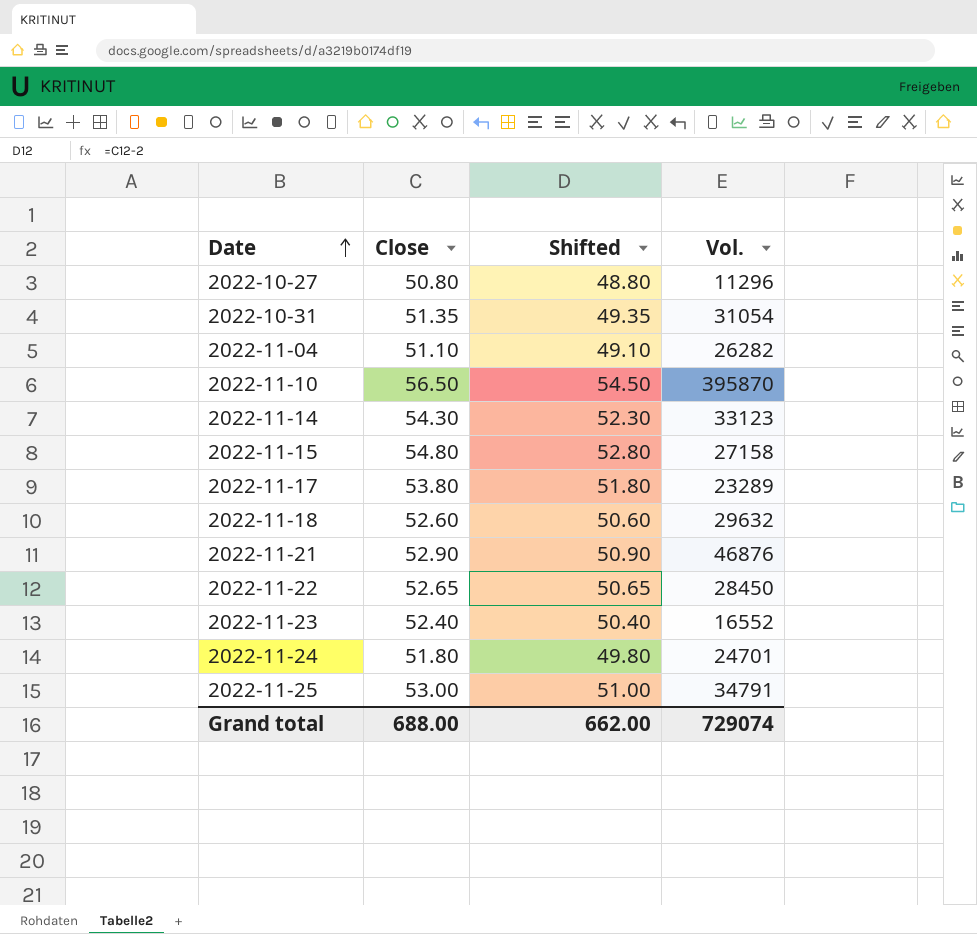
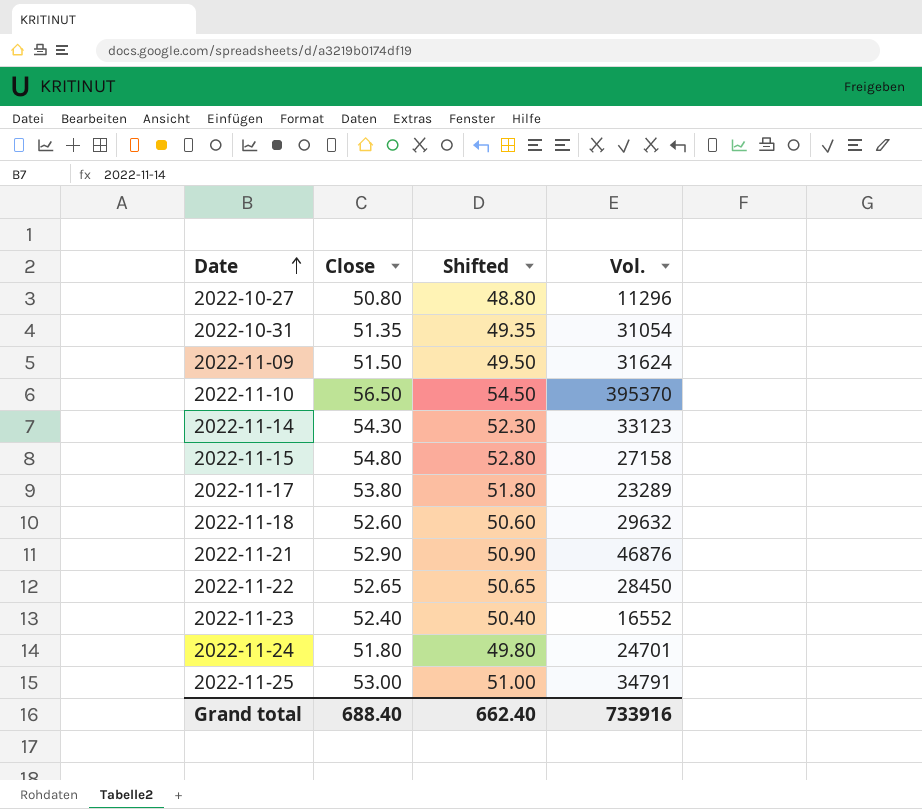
row 2022-11-04: 51.10 | 49.10 | 26282 -> none
row 2022-11-09: none -> 51.50 | 49.50 | 31624
2022-11-10 | Vol.: 395870 -> 395370
Grand total | Close: 688.00 -> 688.40
Grand total | Shifted: 662.00 -> 662.40
Grand total | Vol.: 729074 -> 733916

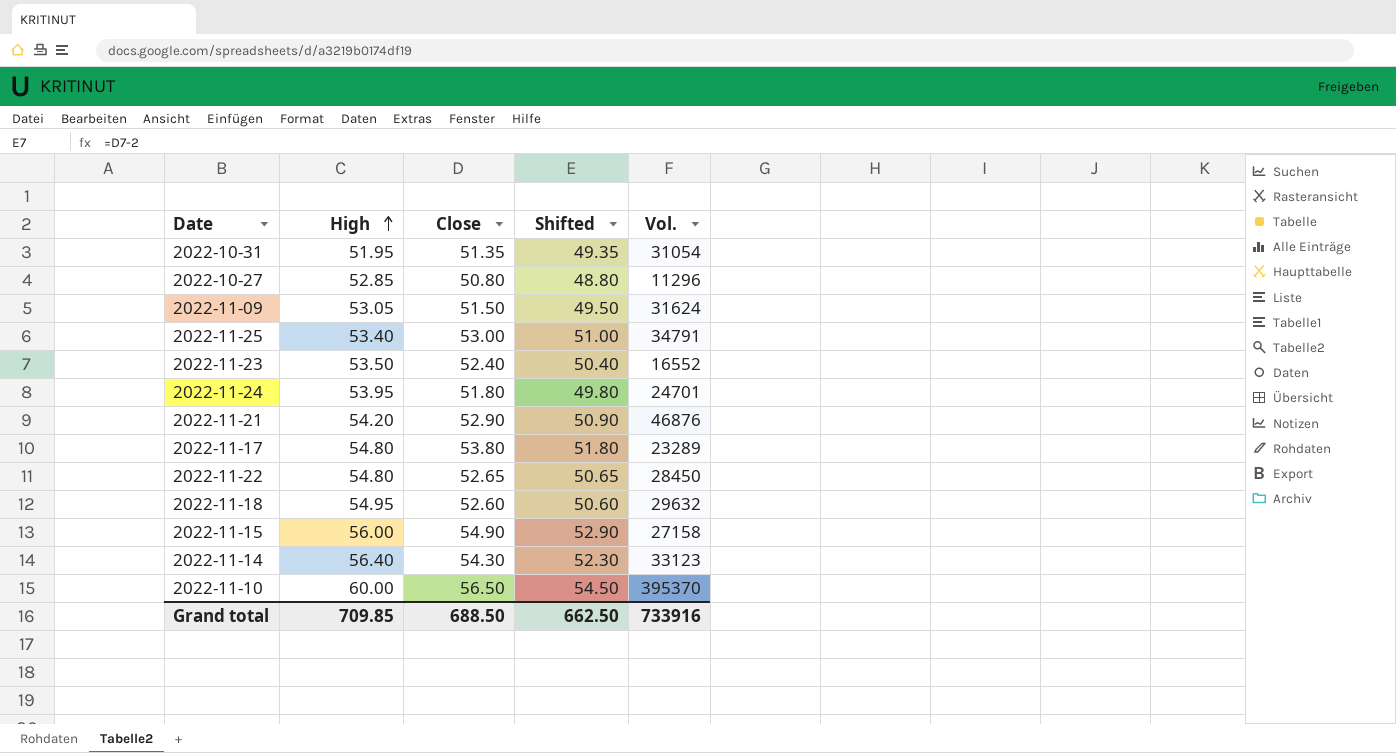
row order: Date ascending -> High ascending
column High | position: none -> 2
2022-11-15 | Close: 54.80 -> 54.90
2022-11-15 | Shifted: 52.80 -> 52.90
Grand total | Close: 688.40 -> 688.50
Grand total | Shifted: 662.40 -> 662.50

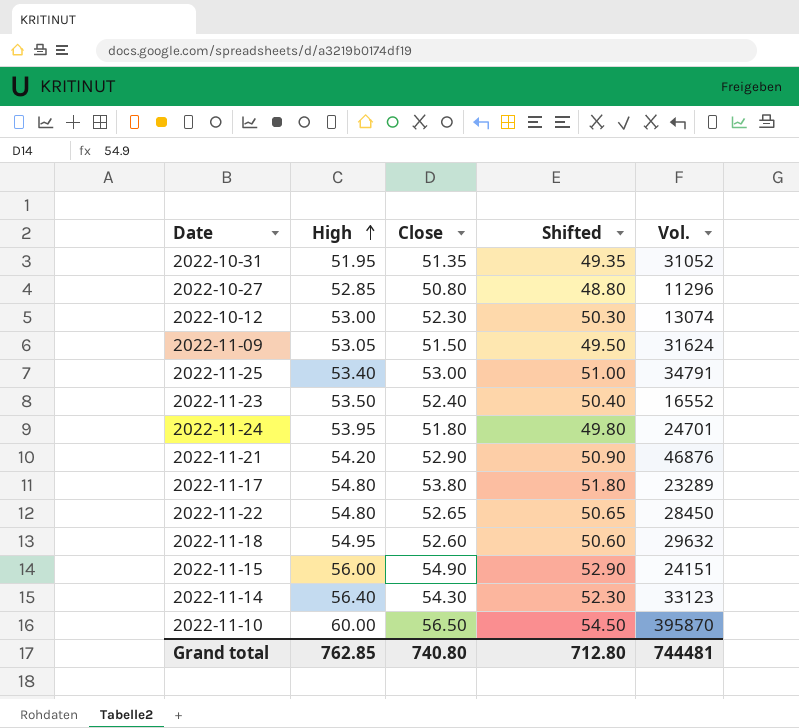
2022-10-31 | Vol.: 31054 -> 31052
row 2022-10-12: none -> 53.00 | 52.30 | 50.30 | 13074
2022-11-15 | Vol.: 27158 -> 24151
2022-11-10 | Vol.: 395370 -> 395870
Grand total | High: 709.85 -> 762.85
Grand total | Close: 688.50 -> 740.80
Grand total | Shifted: 662.50 -> 712.80
Grand total | Vol.: 733916 -> 744481

